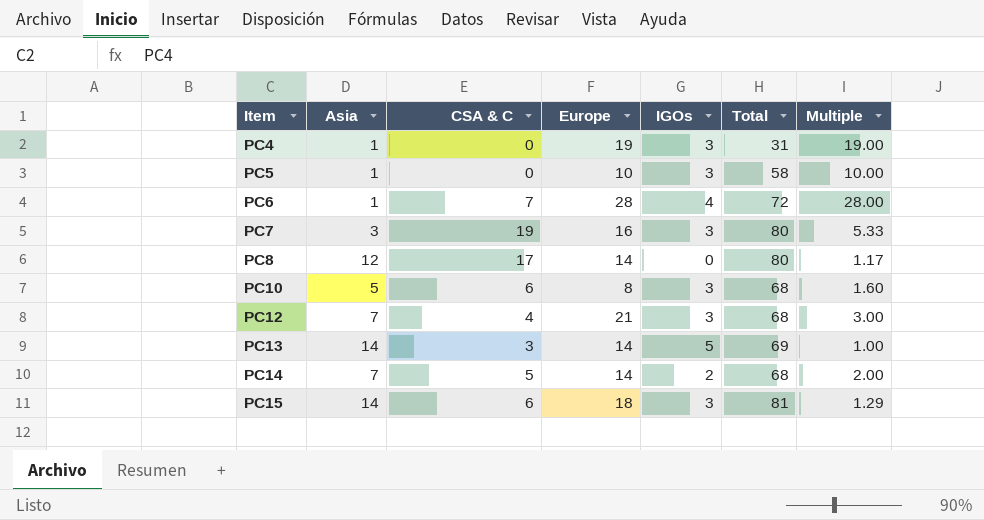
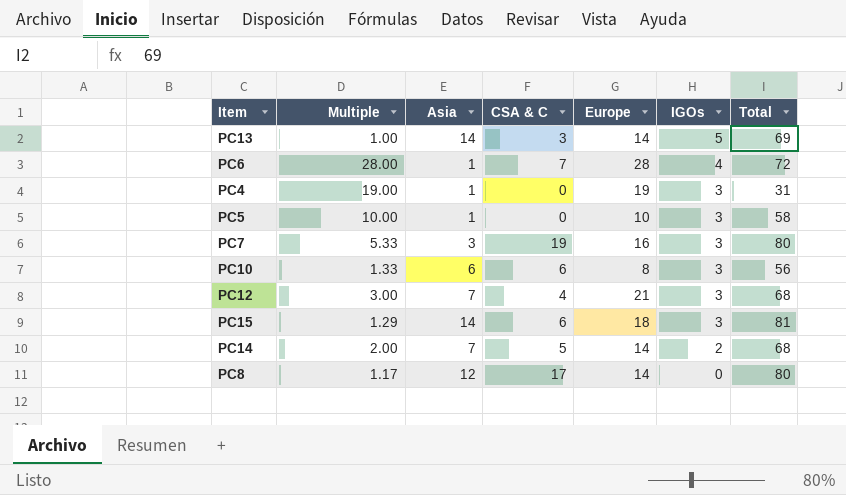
row order: Item ascending -> IGOs descending
column Multiple | position: 7 -> 2
PC10 | Multiple: 1.60 -> 1.33
PC10 | Asia: 5 -> 6
PC10 | Total: 68 -> 56

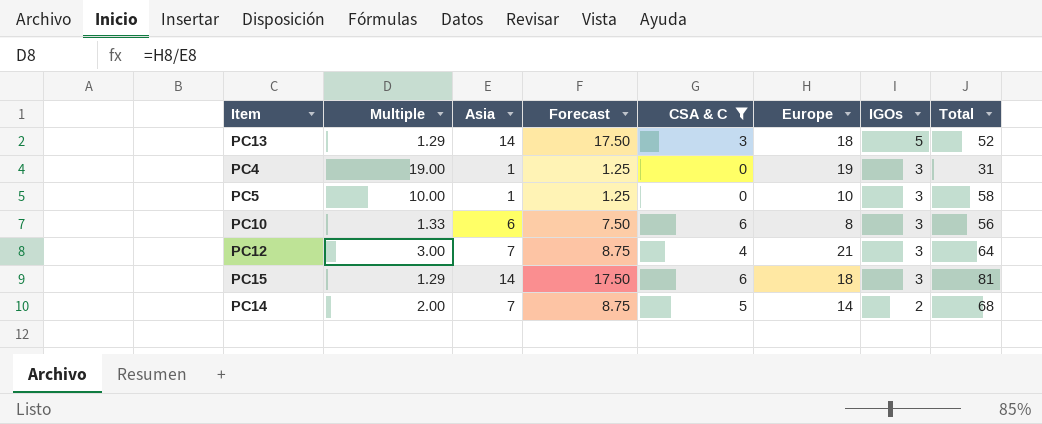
filter: none -> CSA & C <= 6
column Forecast | formula: none -> [Asia] * 1.25
PC13 | Multiple: 1.00 -> 1.29
PC13 | Europe: 14 -> 18
PC13 | Total: 69 -> 52
PC12 | Total: 68 -> 64

